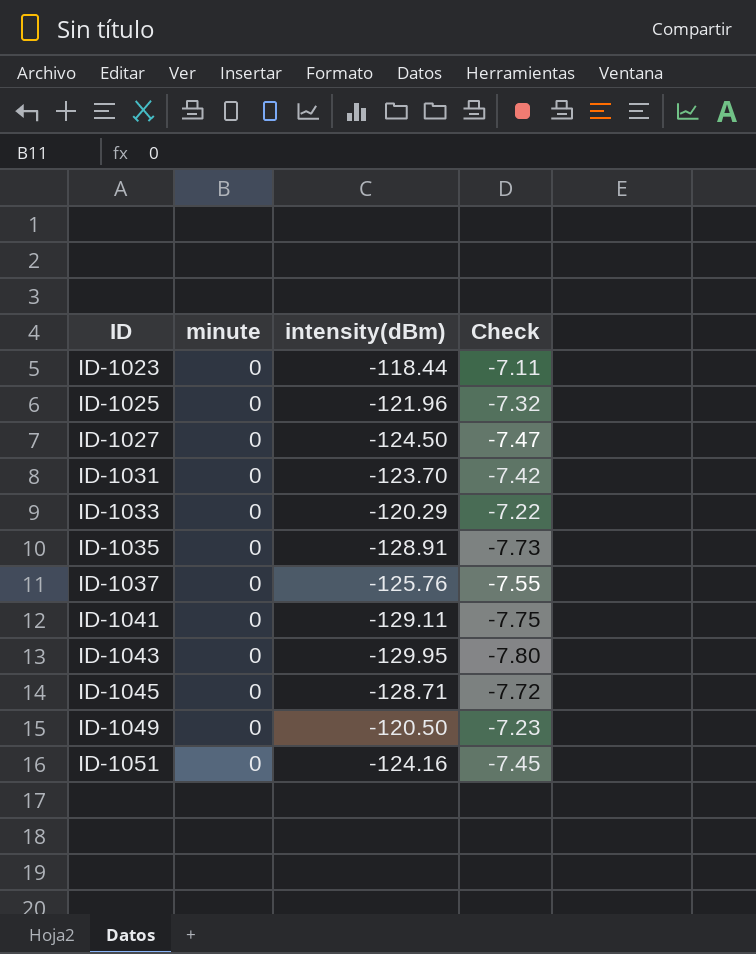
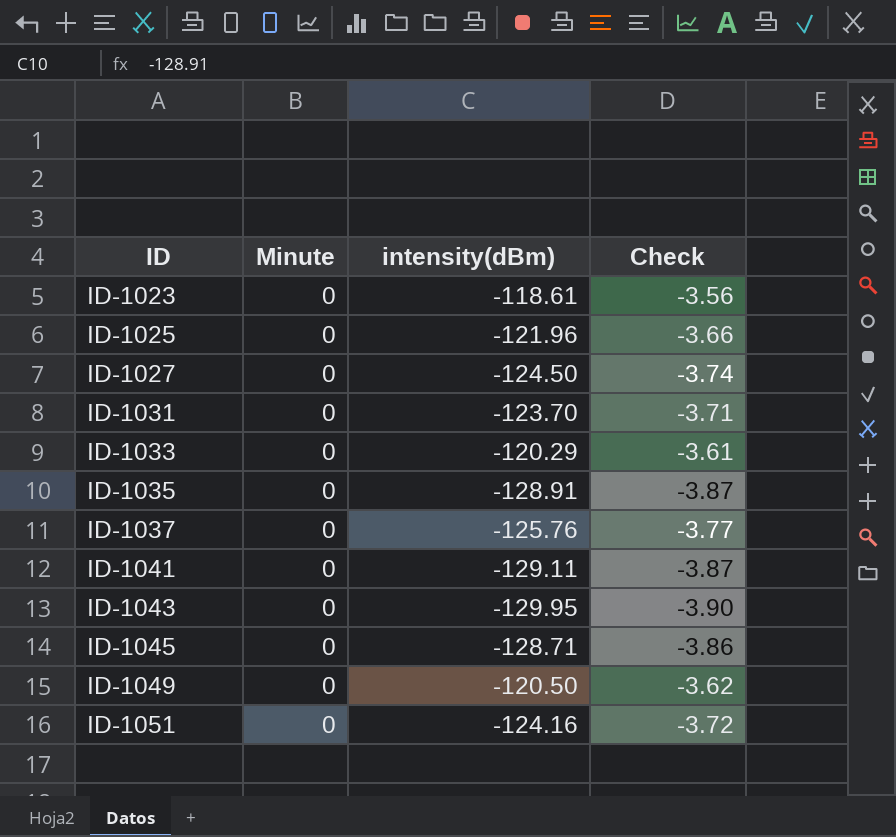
column name: minute -> Minute
column Check | formula: [intensity(dBm)] * 0.06 -> [intensity(dBm)] * 0.03
ID-1023 | intensity(dBm): -118.44 -> -118.61

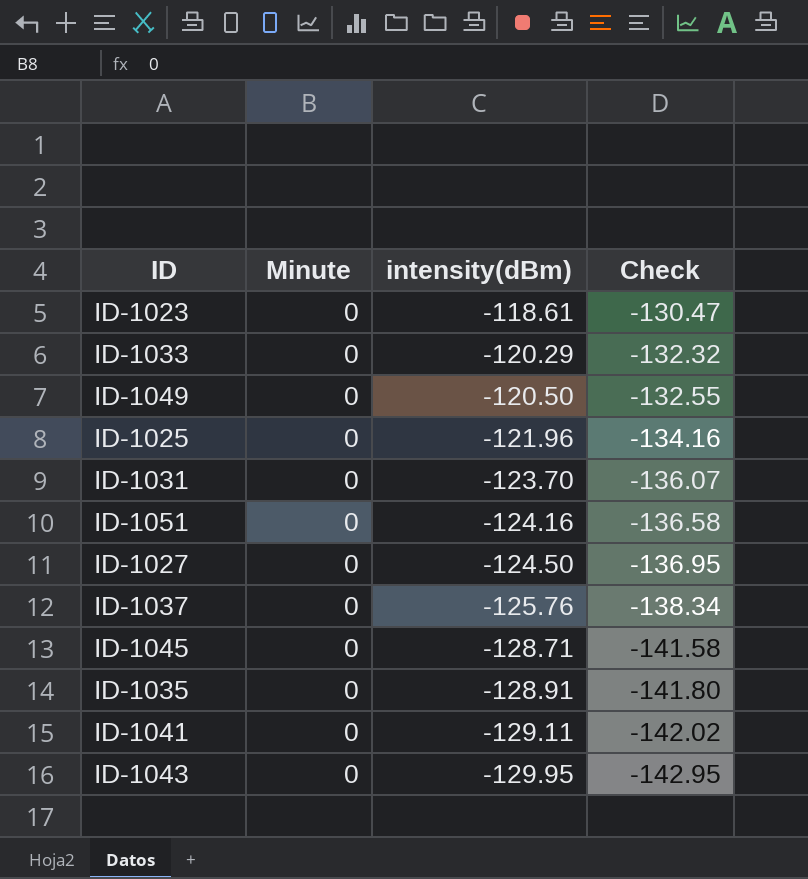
row order: ID ascending -> intensity(dBm) descending
column Check | formula: [intensity(dBm)] * 0.03 -> [intensity(dBm)] * 1.1

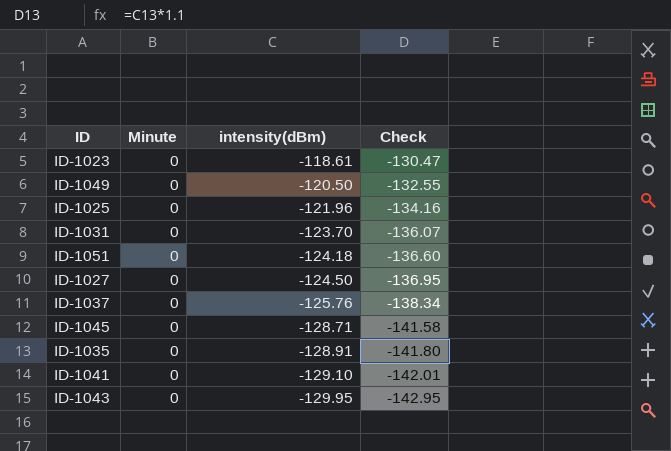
row ID-1033: 0 | -120.29 | -132.32 -> none
ID-1051 | intensity(dBm): -124.16 -> -124.18
ID-1051 | Check: -136.58 -> -136.60
ID-1041 | intensity(dBm): -129.11 -> -129.10
ID-1041 | Check: -142.02 -> -142.01

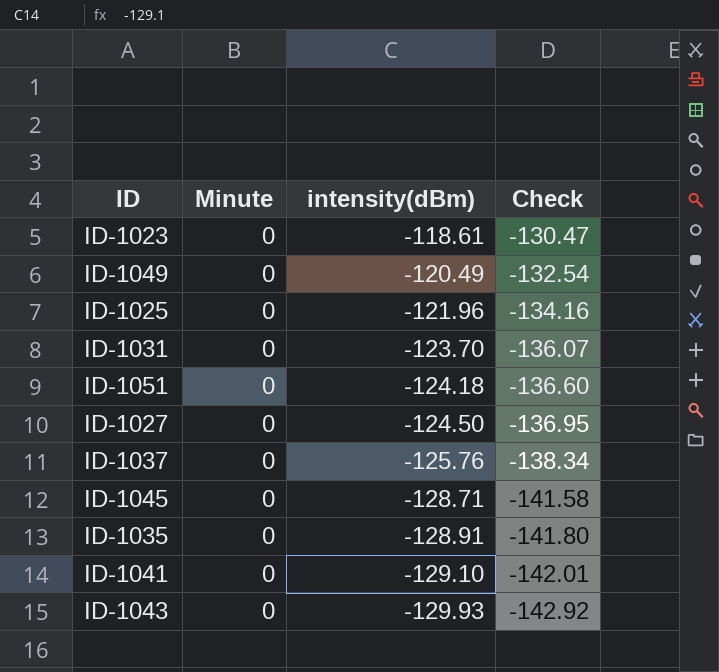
ID-1049 | intensity(dBm): -120.50 -> -120.49
ID-1049 | Check: -132.55 -> -132.54
ID-1043 | intensity(dBm): -129.95 -> -129.93
ID-1043 | Check: -142.95 -> -142.92

